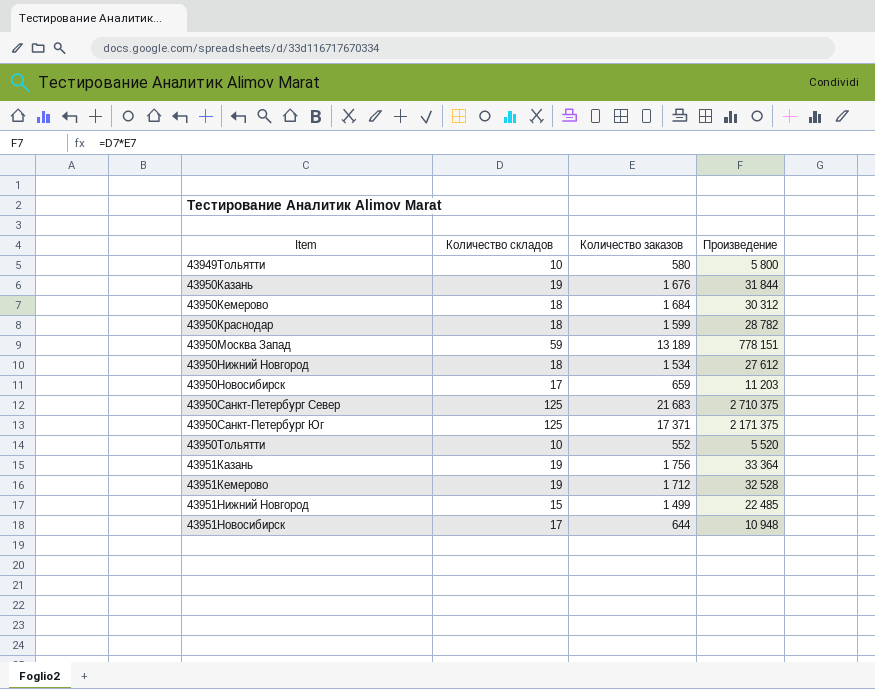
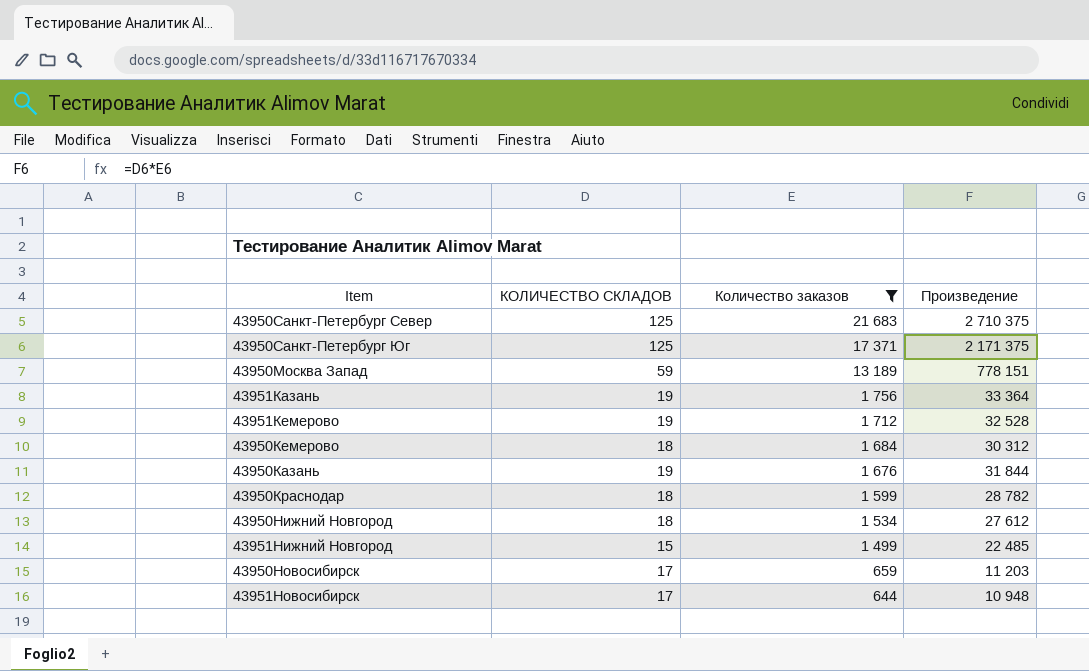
filter: none -> Количество заказов >= 644
row order: Item ascending -> Количество заказов descending
column name: Количество складов -> КОЛИЧЕСТВО СКЛАДОВ

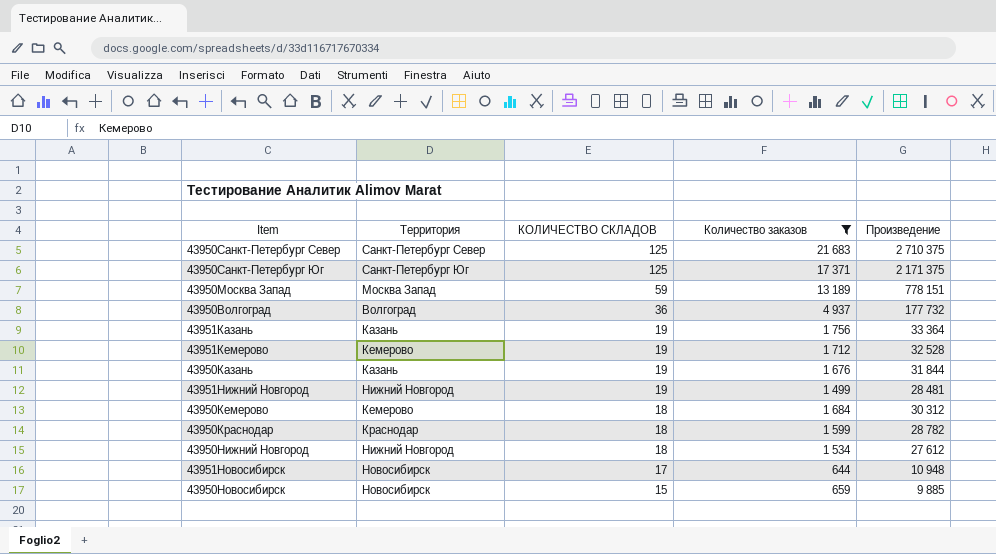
row order: Количество заказов descending -> КОЛИЧЕСТВО СКЛАДОВ descending
column Территория | position: none -> 2
row 43950Волгоград: none -> Волгоград | 36 | 4 937 | 177 732
43951Нижний Новгород | КОЛИЧЕСТВО СКЛАДОВ: 15 -> 19
43951Нижний Новгород | Произведение: 22 485 -> 28 481
43950Новосибирск | КОЛИЧЕСТВО СКЛАДОВ: 17 -> 15
43950Новосибирск | Произведение: 11 203 -> 9 885

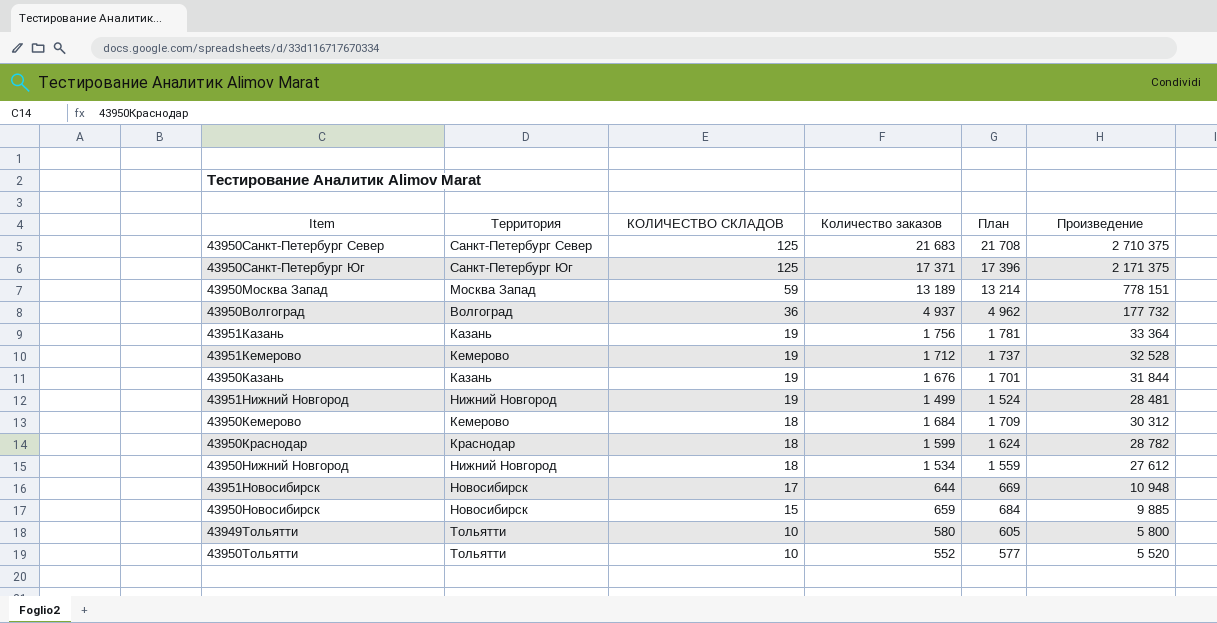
filter: Количество заказов >= 644 -> none
column План | formula: none -> [Количество заказов] + 25

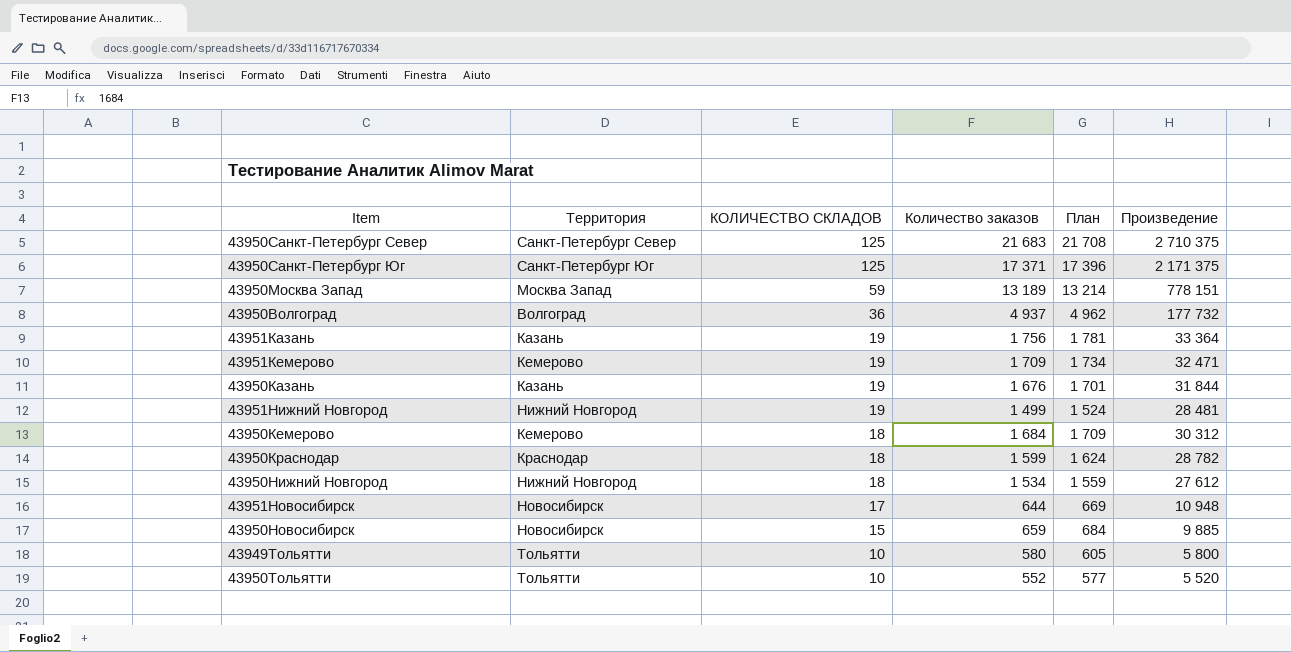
43951Кемерово | Количество заказов: 1 712 -> 1 709
43951Кемерово | План: 1 737 -> 1 734
43951Кемерово | Произведение: 32 528 -> 32 471

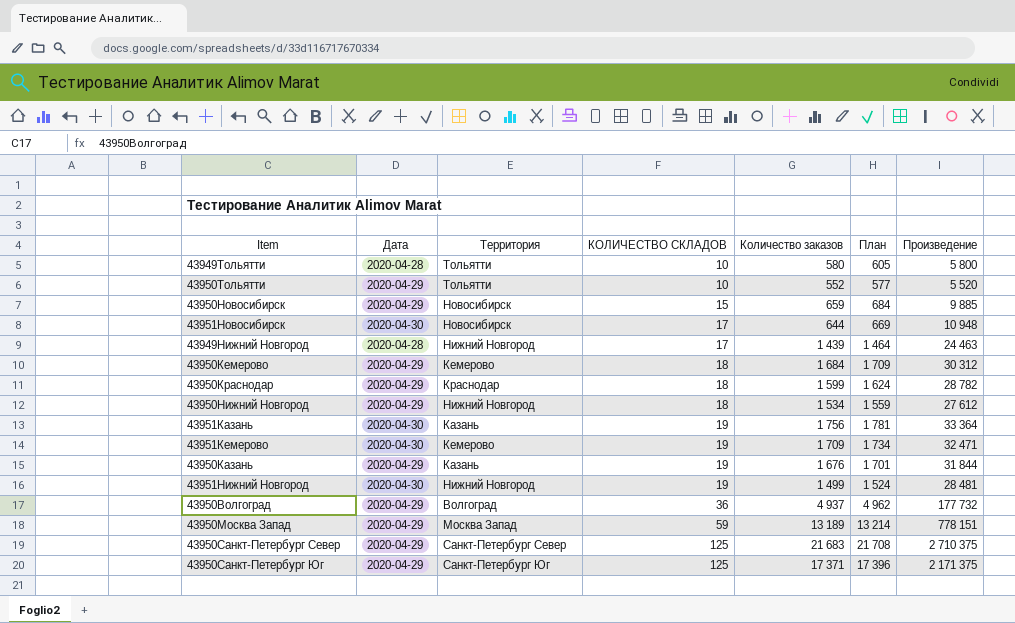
row order: КОЛИЧЕСТВО СКЛАДОВ descending -> КОЛИЧЕСТВО СКЛАДОВ ascending
column Дата | position: none -> 2
row 43949Нижний Новгород: none -> 2020-04-28 | Нижний Новгород | 17 | 1 439 | 1 464 | 24 463

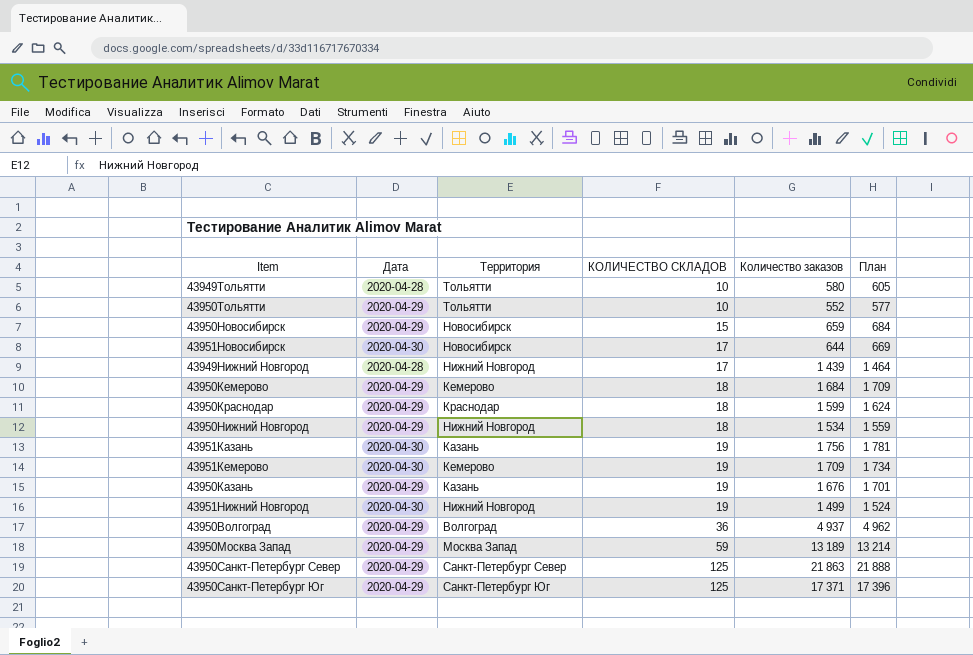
column Произведение | formula: [КОЛИЧЕСТВО СКЛАДОВ] * [Количество заказов] -> none
43950Санкт-Петербург Север | Количество заказов: 21 683 -> 21 863
43950Санкт-Петербург Север | План: 21 708 -> 21 888

